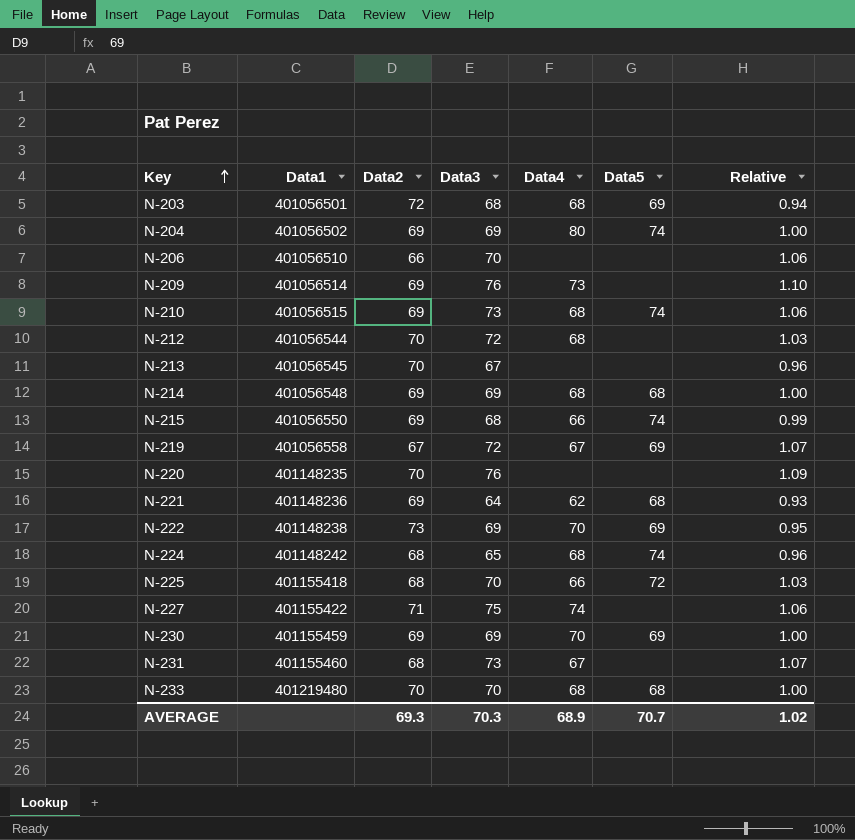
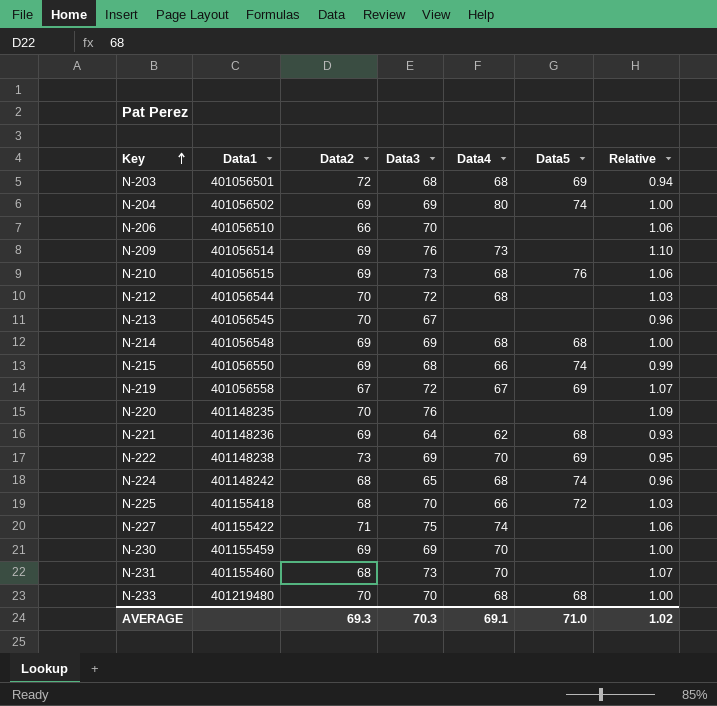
N-210 | Data5: 74 -> 76
N-230 | Data5: 69 -> none
N-231 | Data4: 67 -> 70
AVERAGE | Data4: 68.9 -> 69.1
AVERAGE | Data5: 70.7 -> 71.0

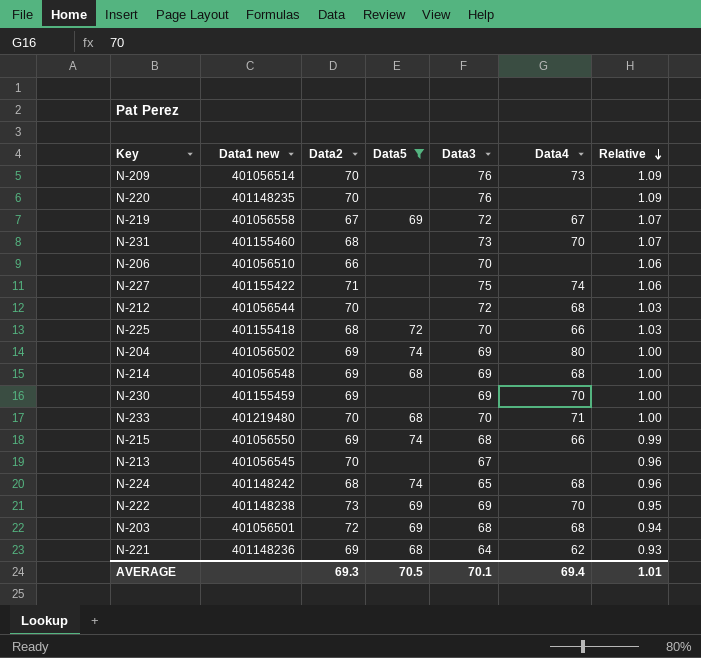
filter: none -> Data5 != 76
row order: Key ascending -> Relative descending
column name: Data1 -> Data1 new
column Data5 | position: 6 -> 4
N-209 | Data2: 69 -> 70
N-209 | Relative: 1.10 -> 1.09
N-233 | Data4: 68 -> 71
AVERAGE | Data5: 71.0 -> 70.5
AVERAGE | Data3: 70.3 -> 70.1
AVERAGE | Data4: 69.1 -> 69.4
AVERAGE | Relative: 1.02 -> 1.01

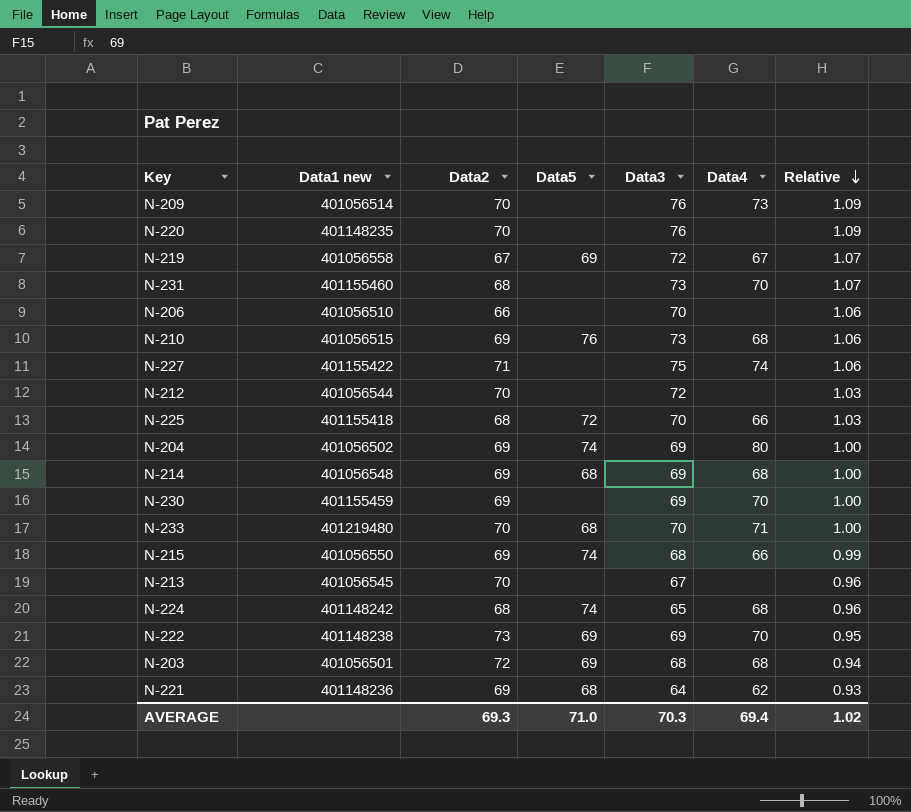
filter: Data5 != 76 -> none
N-212 | Data4: 68 -> none
AVERAGE | Data5: 70.5 -> 71.0
AVERAGE | Data3: 70.1 -> 70.3
AVERAGE | Relative: 1.01 -> 1.02

